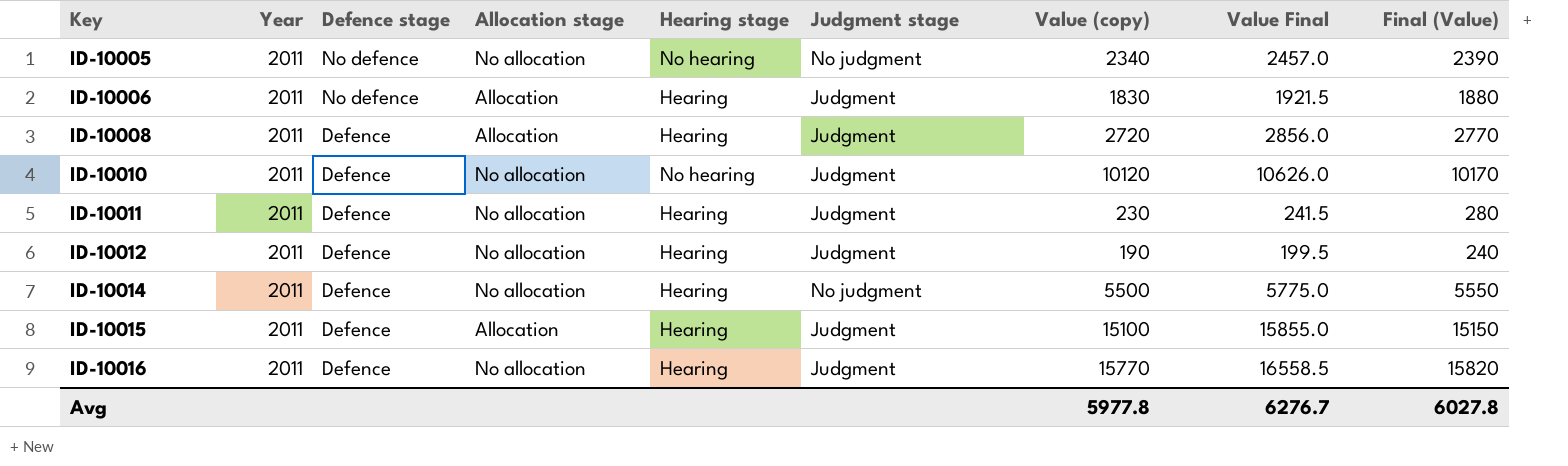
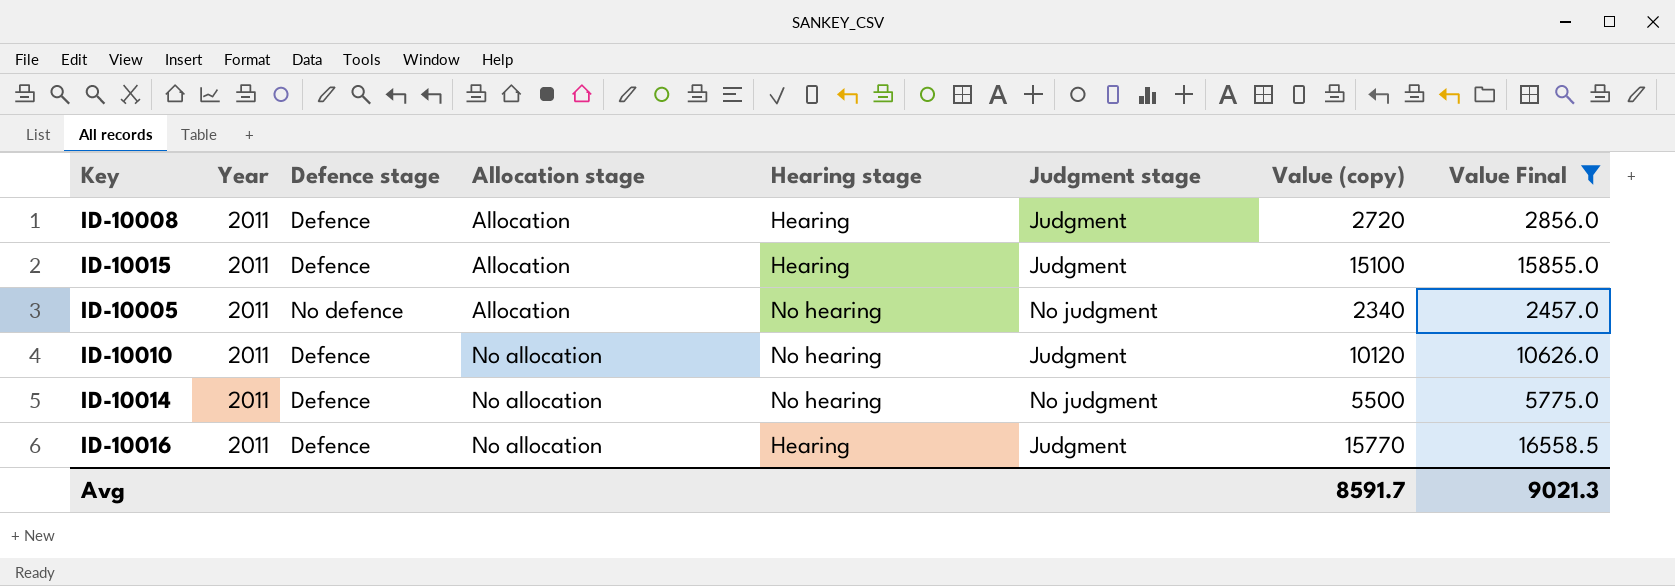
filter: none -> Value Final >= 2457.0
row order: Key ascending -> Allocation stage ascending
column Final (Value) | formula: [Value (copy)] + 50 -> none
ID-10005 | Allocation stage: No allocation -> Allocation
ID-10014 | Hearing stage: Hearing -> No hearing
Avg | Value (copy): 5977.8 -> 8591.7
Avg | Value Final: 6276.7 -> 9021.3

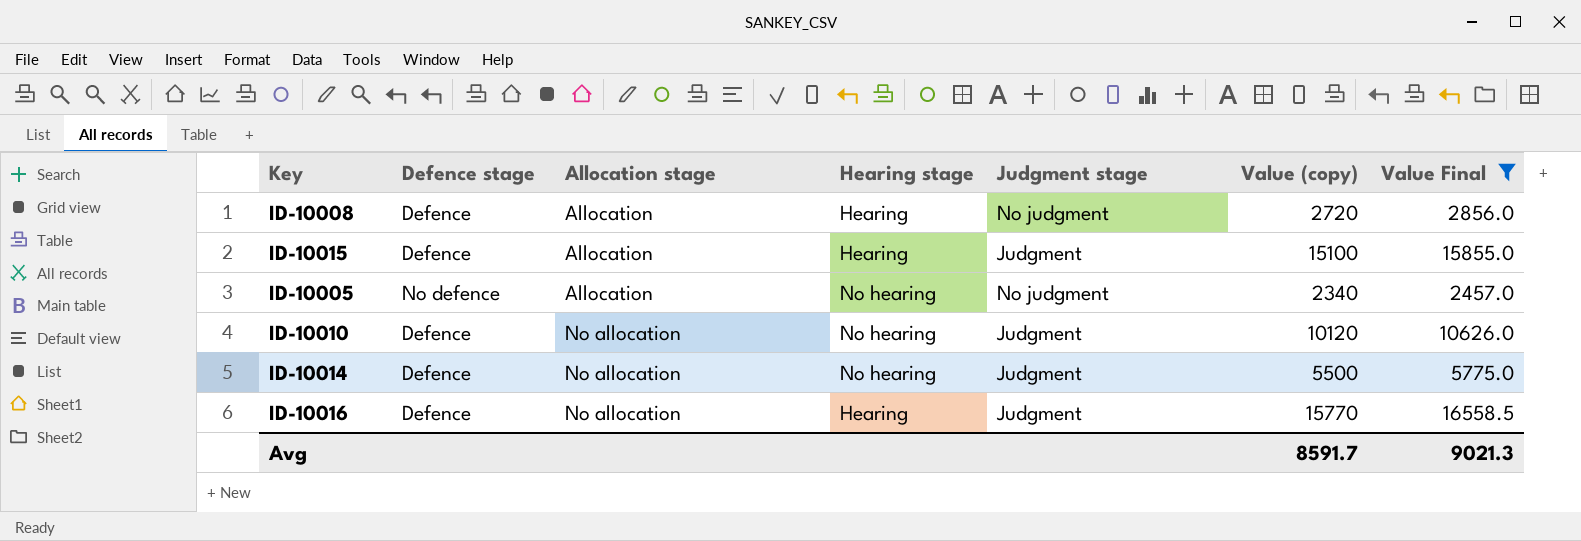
column Year | position: 2 -> none
ID-10008 | Judgment stage: Judgment -> No judgment
ID-10014 | Judgment stage: No judgment -> Judgment

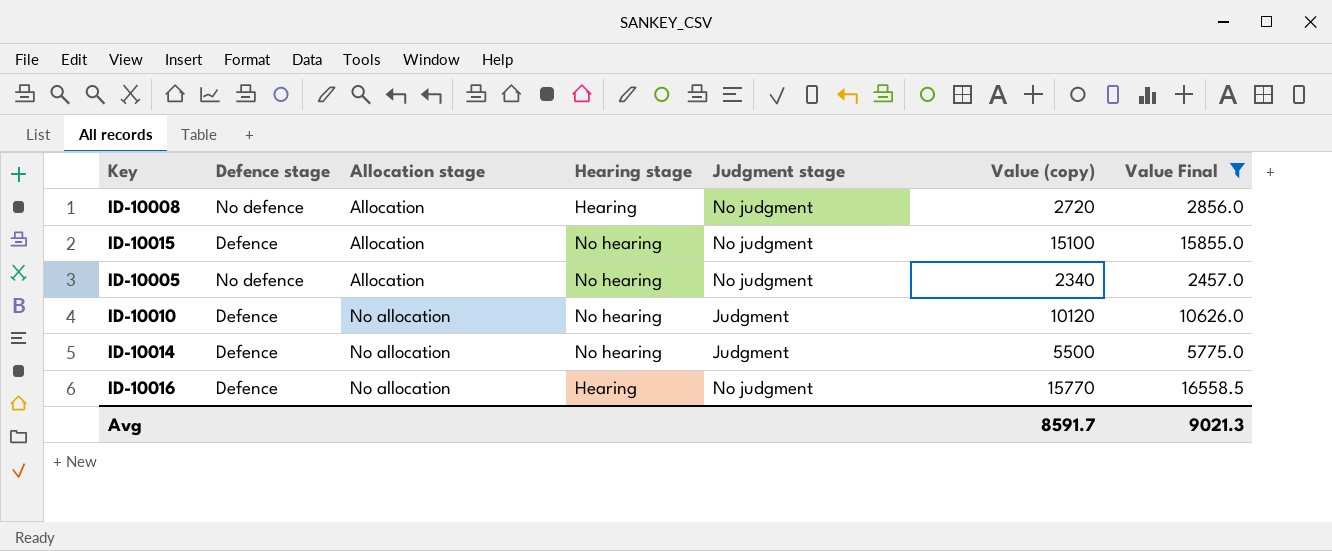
ID-10008 | Defence stage: Defence -> No defence
ID-10015 | Hearing stage: Hearing -> No hearing
ID-10015 | Judgment stage: Judgment -> No judgment
ID-10016 | Judgment stage: Judgment -> No judgment

